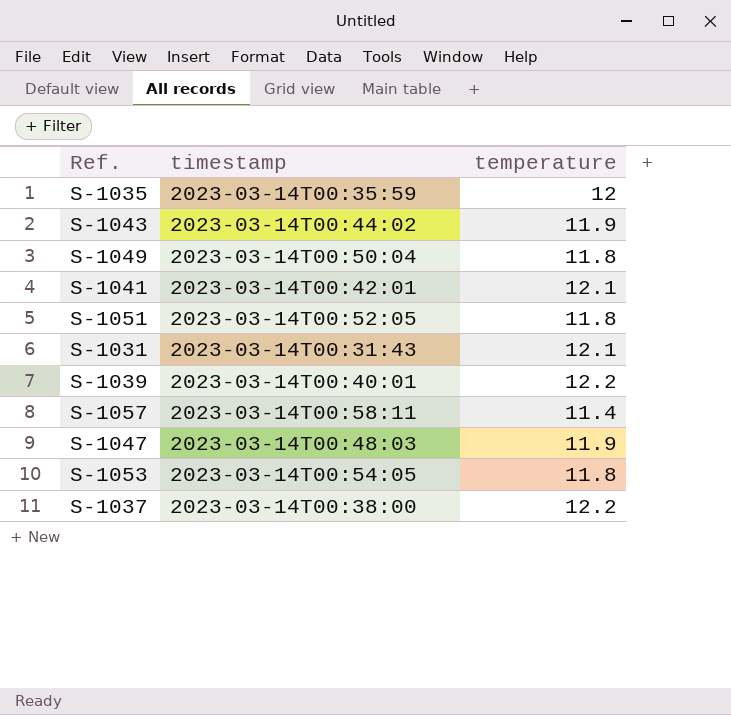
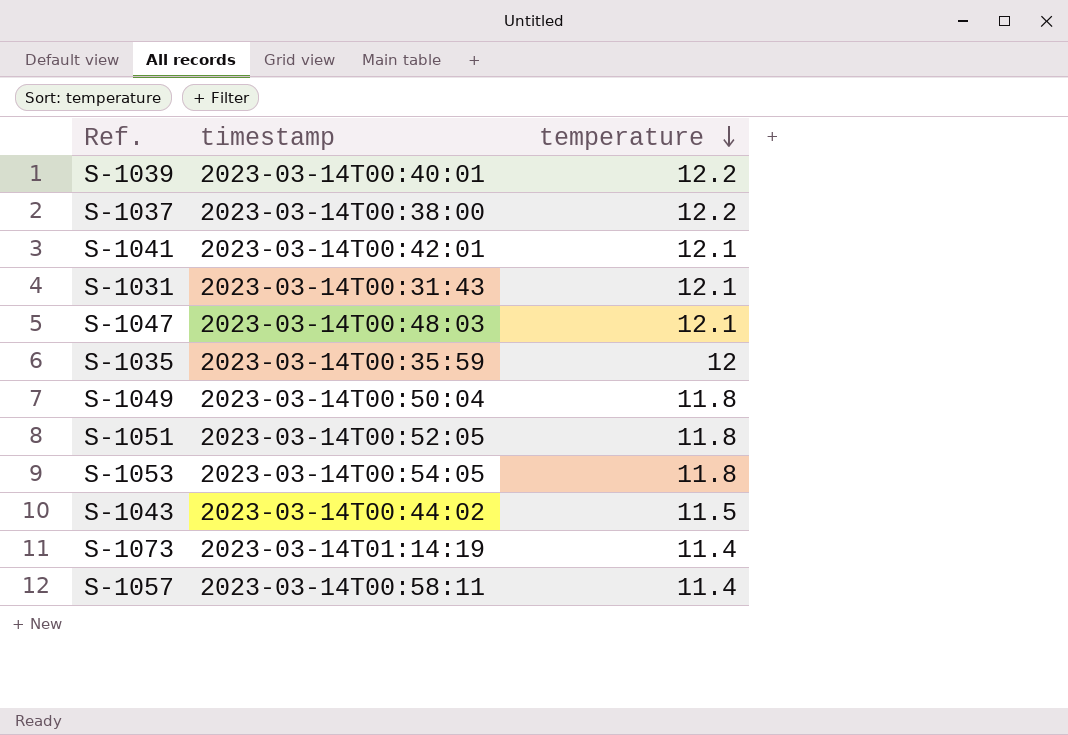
row order: none -> temperature descending
S-1047 | temperature: 11.9 -> 12.1
S-1043 | temperature: 11.9 -> 11.5
row S-1073: none -> 2023-03-14T01:14:19 | 11.4

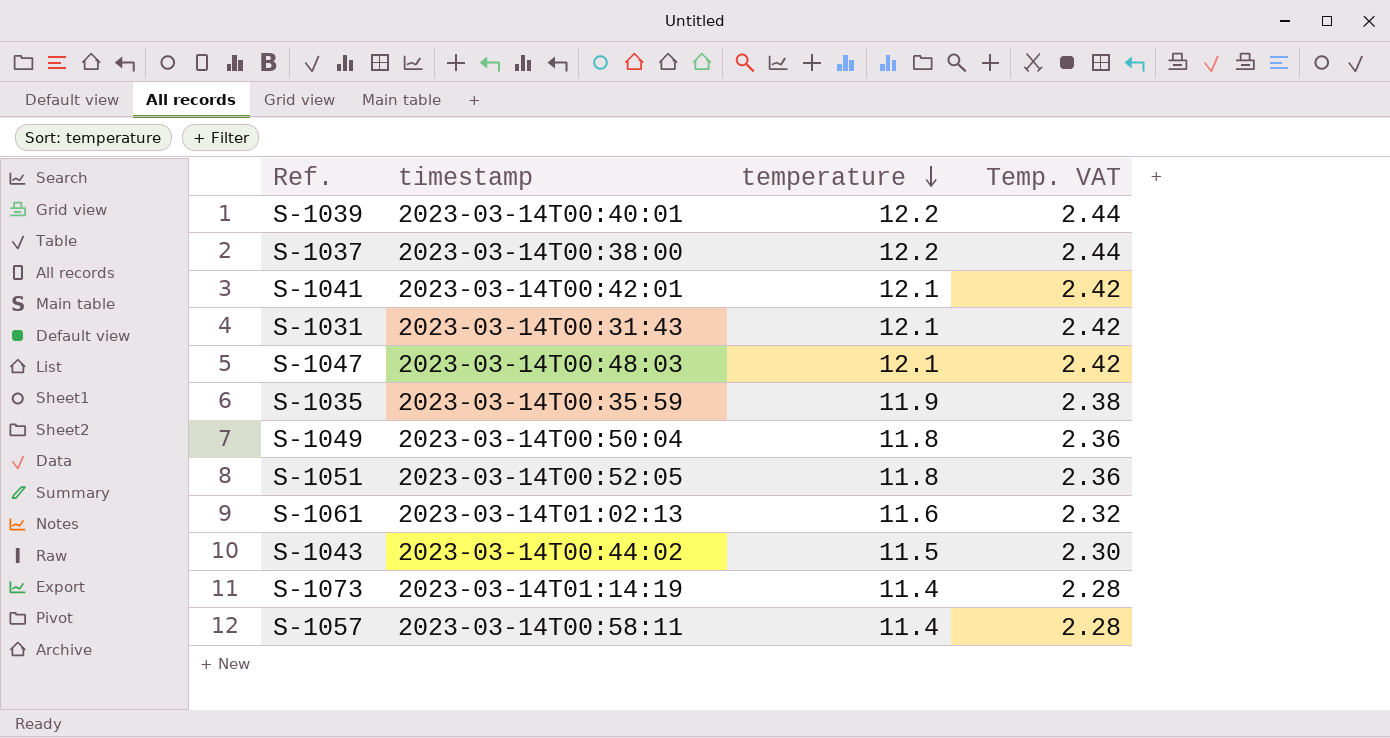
column Temp. VAT | formula: none -> [temperature] * 0.2
row S-1053: 2023-03-14T00:54:05 | 11.8 -> none
S-1035 | temperature: 12 -> 11.9
row S-1061: none -> 2023-03-14T01:02:13 | 11.6 | 2.32

